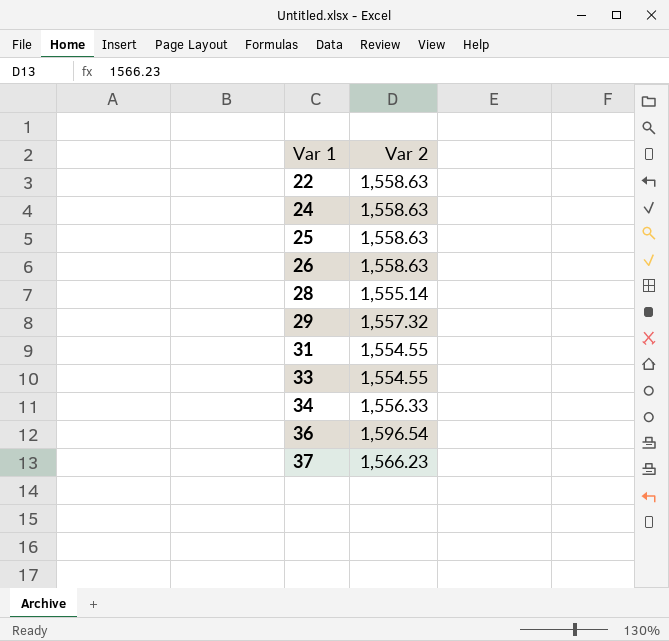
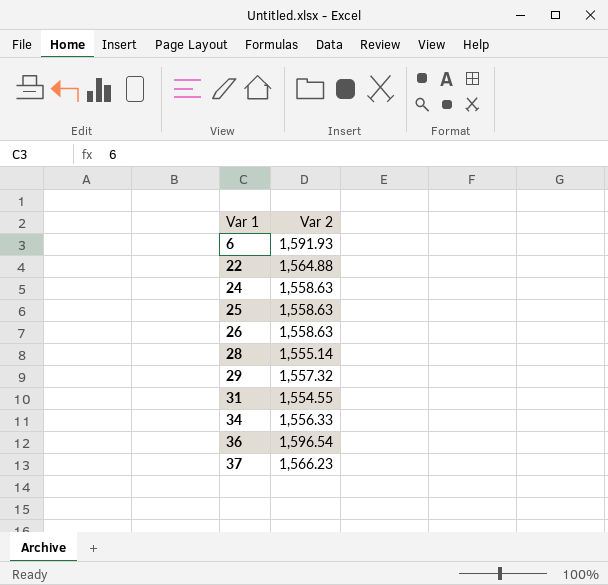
row 33: 1,554.55 -> none
row 6: none -> 1,591.93
22 | Var 2: 1,558.63 -> 1,564.88

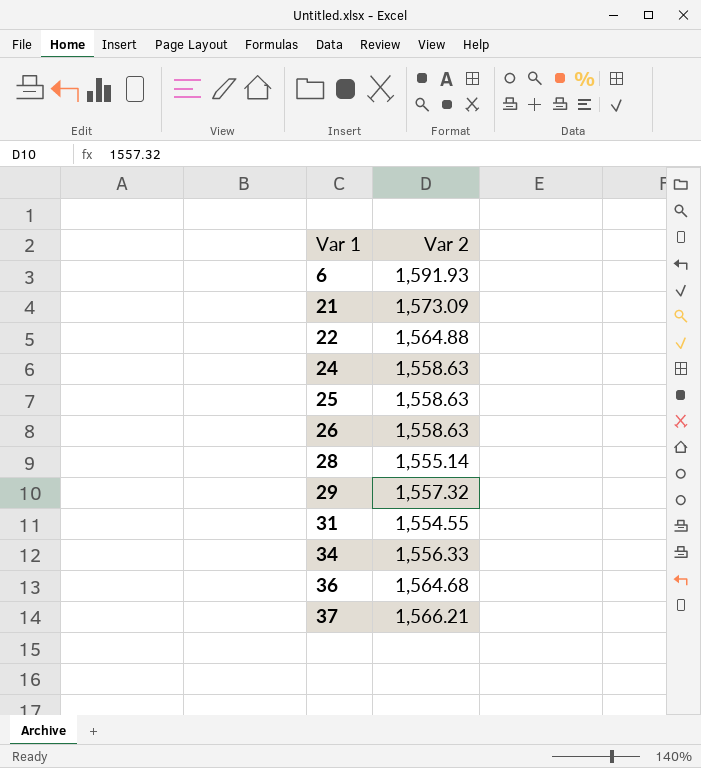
row 21: none -> 1,573.09
36 | Var 2: 1,596.54 -> 1,564.68
37 | Var 2: 1,566.23 -> 1,566.21

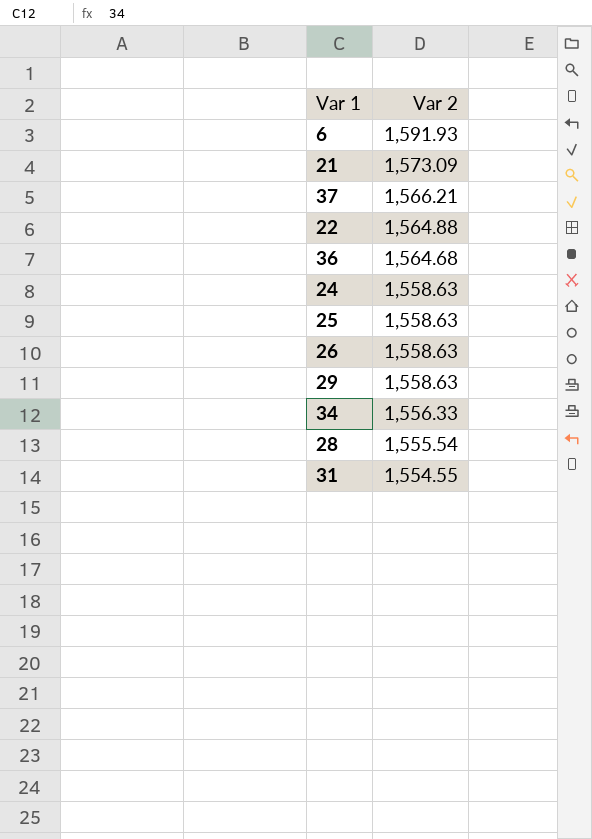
row order: Var 1 ascending -> Var 2 descending
29 | Var 2: 1,557.32 -> 1,558.63
28 | Var 2: 1,555.14 -> 1,555.54

